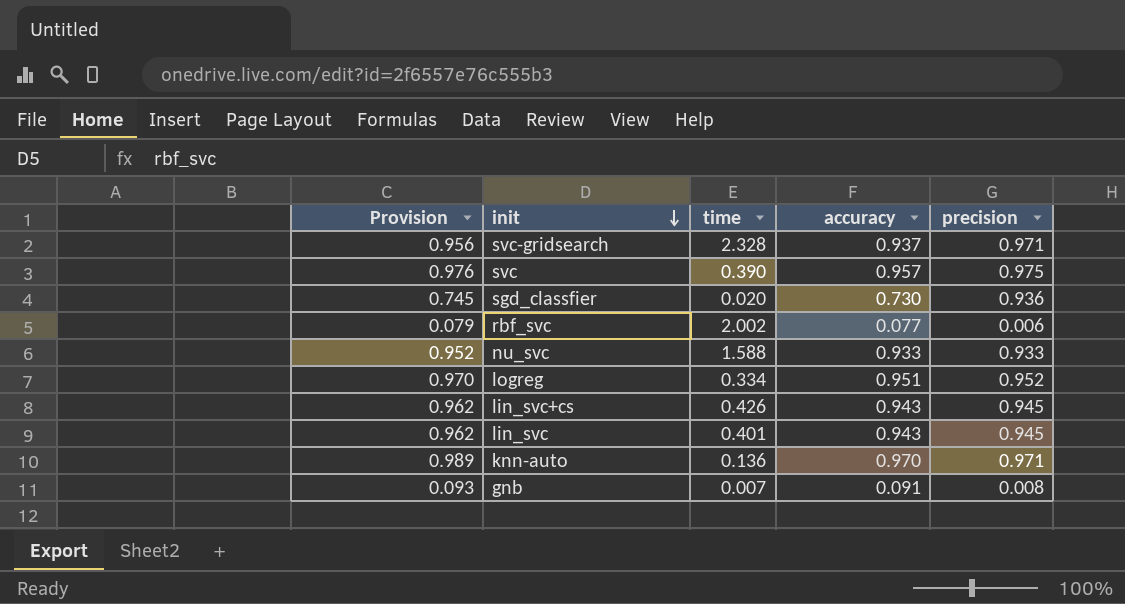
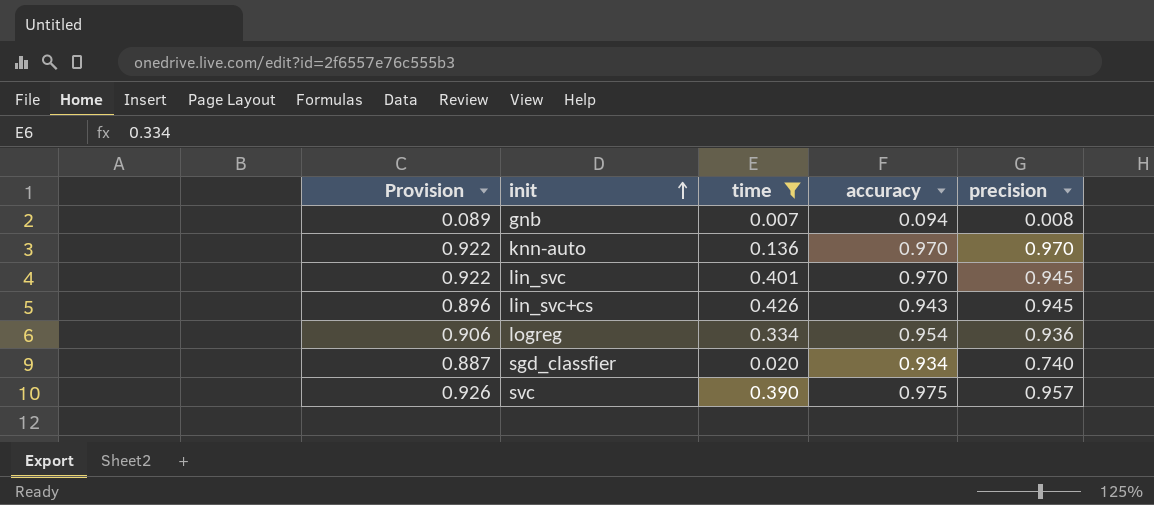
filter: none -> time <= 0.426
row order: init descending -> init ascending
column Provision | formula: [accuracy] * 1.02 -> [accuracy] * 0.95
gnb | accuracy: 0.091 -> 0.094
knn-auto | precision: 0.971 -> 0.970
lin_svc | accuracy: 0.943 -> 0.970
logreg | accuracy: 0.951 -> 0.954
logreg | precision: 0.952 -> 0.936
sgd_classfier | accuracy: 0.730 -> 0.934
sgd_classfier | precision: 0.936 -> 0.740
svc | accuracy: 0.957 -> 0.975
svc | precision: 0.975 -> 0.957

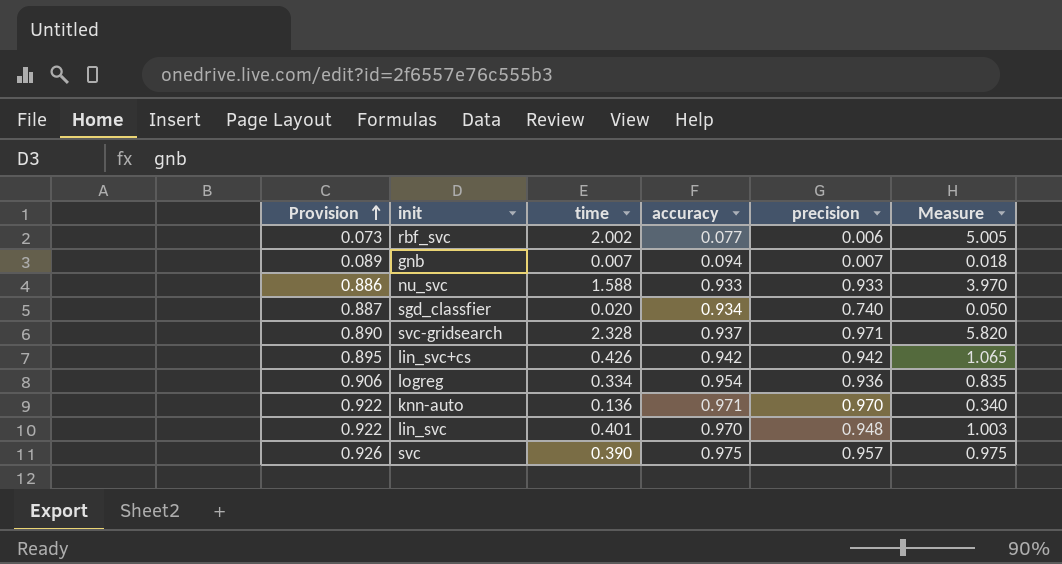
filter: time <= 0.426 -> none
row order: init ascending -> Provision ascending
column Measure | formula: none -> [time] * 2.5
gnb | precision: 0.008 -> 0.007
lin_svc+cs | Provision: 0.896 -> 0.895
lin_svc+cs | accuracy: 0.943 -> 0.942
lin_svc+cs | precision: 0.945 -> 0.942
knn-auto | accuracy: 0.970 -> 0.971
lin_svc | precision: 0.945 -> 0.948

